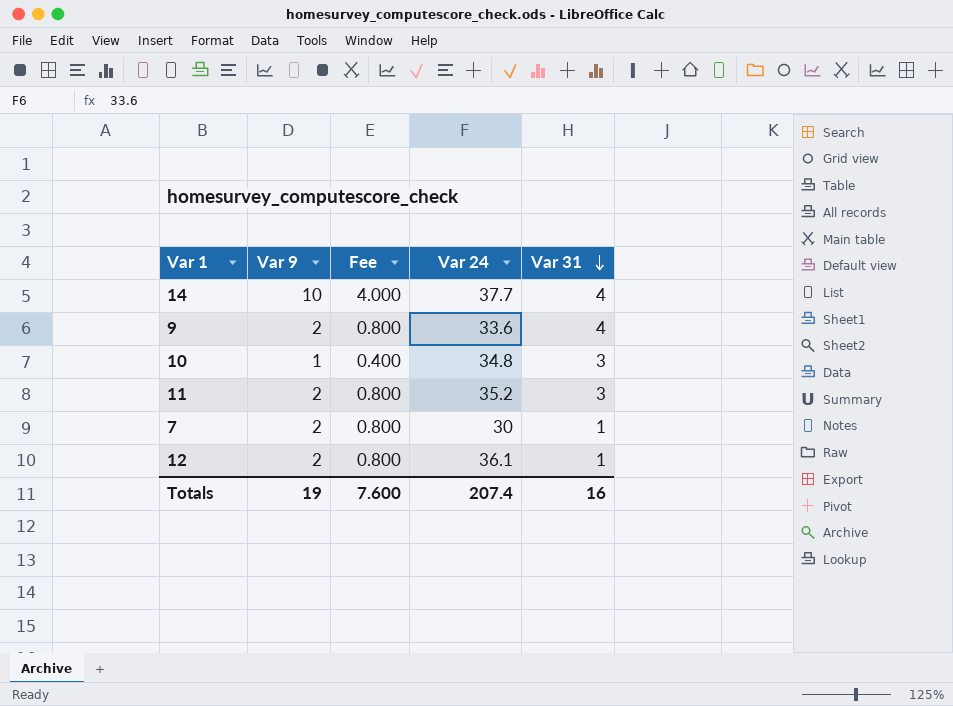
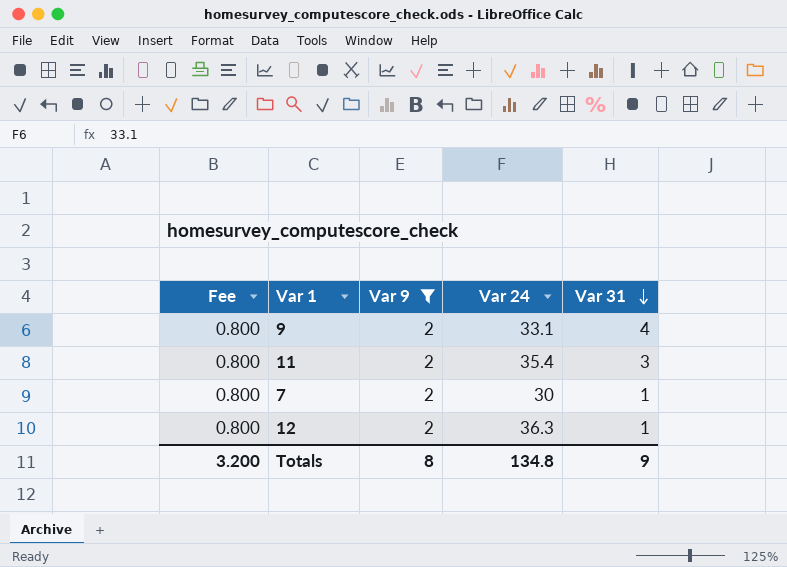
filter: none -> Var 9 = 2
column Fee | position: 3 -> 1
9 | Var 24: 33.6 -> 33.1
11 | Var 24: 35.2 -> 35.4
12 | Var 24: 36.1 -> 36.3
Totals | Fee: 7.600 -> 3.200
Totals | Var 9: 19 -> 8
Totals | Var 24: 207.4 -> 134.8
Totals | Var 31: 16 -> 9

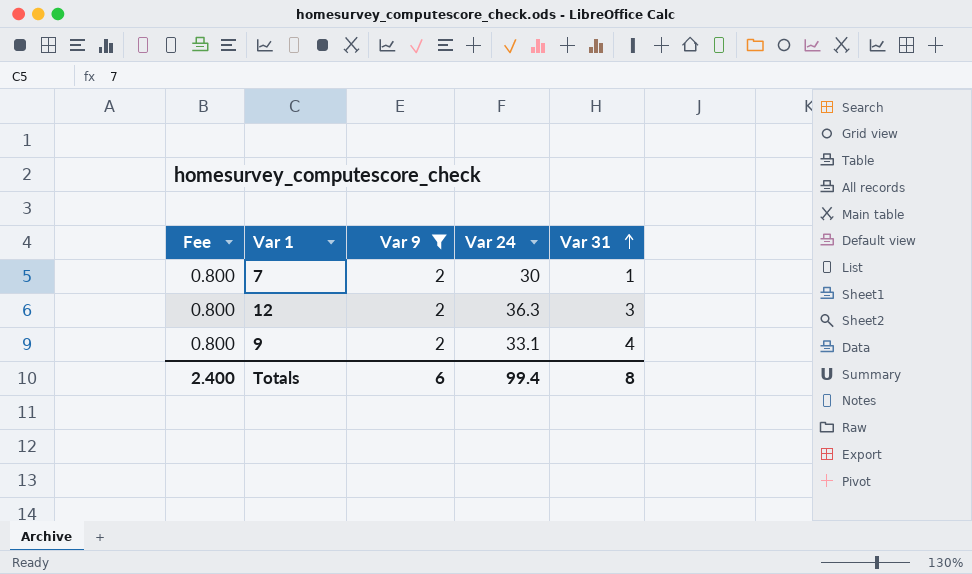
row order: Var 31 descending -> Var 31 ascending
row 11: 0.800 | 2 | 35.4 | 3 -> none
12 | Var 31: 1 -> 3
Totals | Fee: 3.200 -> 2.400
Totals | Var 9: 8 -> 6
Totals | Var 24: 134.8 -> 99.4
Totals | Var 31: 9 -> 8

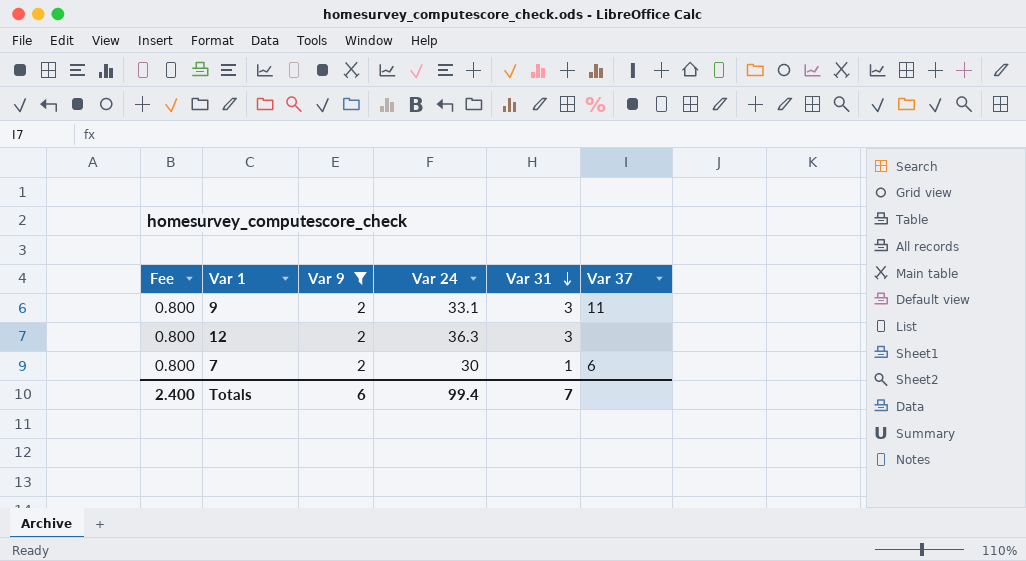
row order: Var 31 ascending -> Var 31 descending
column Var 37 | position: none -> 6
9 | Var 31: 4 -> 3
Totals | Var 31: 8 -> 7

